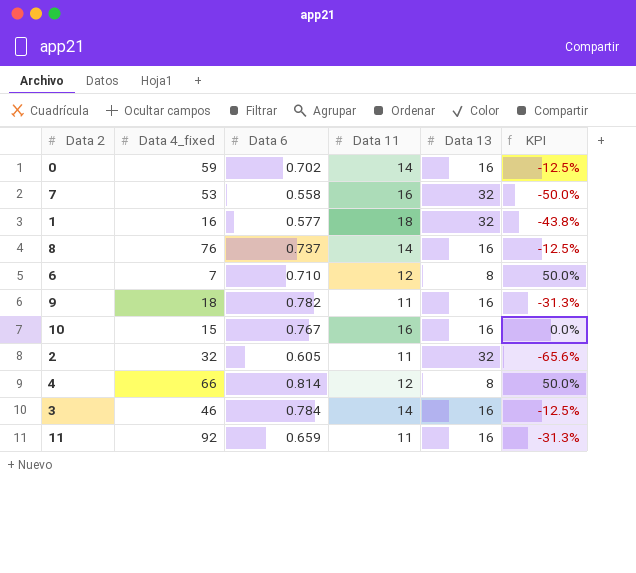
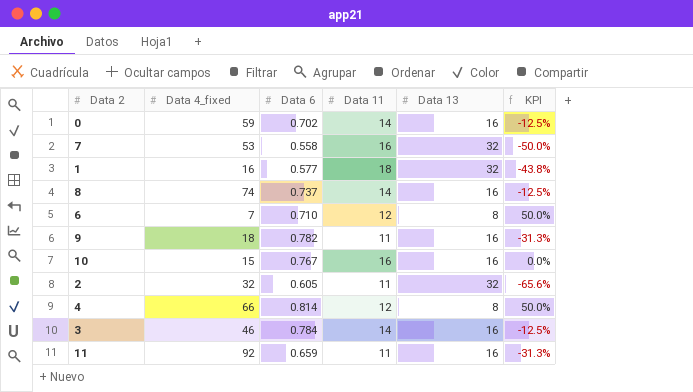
8 | Data 4_fixed: 76 -> 74

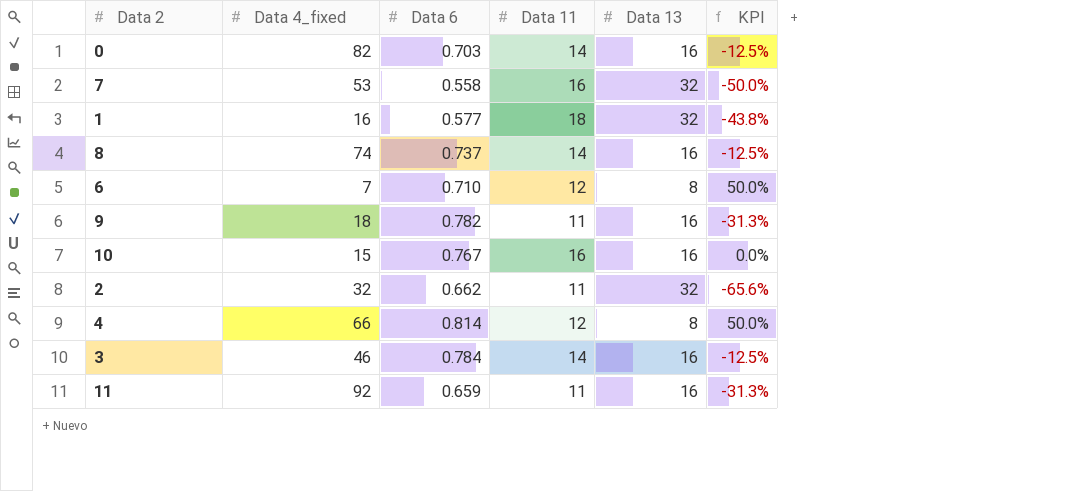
0 | Data 4_fixed: 59 -> 82
0 | Data 6: 0.702 -> 0.703
2 | Data 6: 0.605 -> 0.662

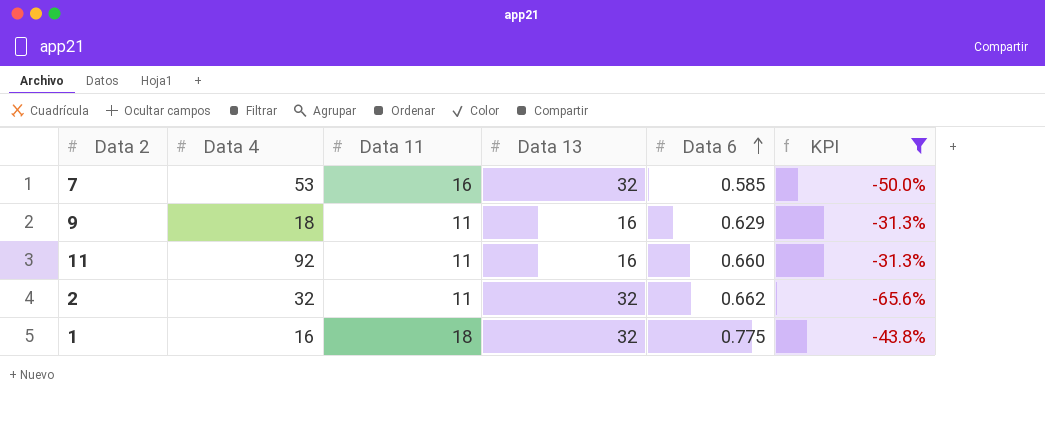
filter: none -> KPI <= -31.3%
row order: none -> Data 6 ascending
column name: Data 4_fixed -> Data 4
column Data 6 | position: 3 -> 5
7 | Data 6: 0.558 -> 0.585
9 | Data 6: 0.782 -> 0.629
11 | Data 6: 0.659 -> 0.660
1 | Data 6: 0.577 -> 0.775

